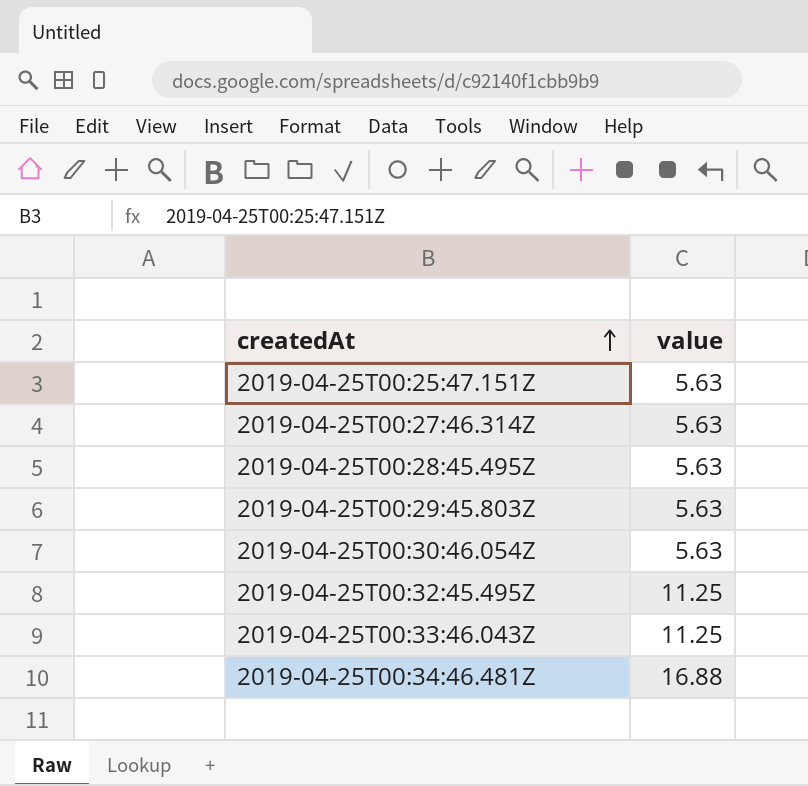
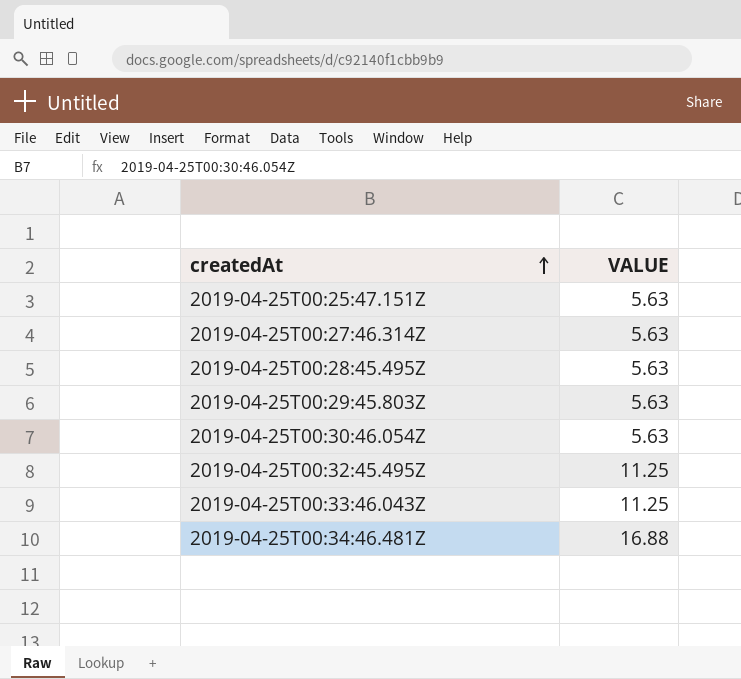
column name: value -> VALUE

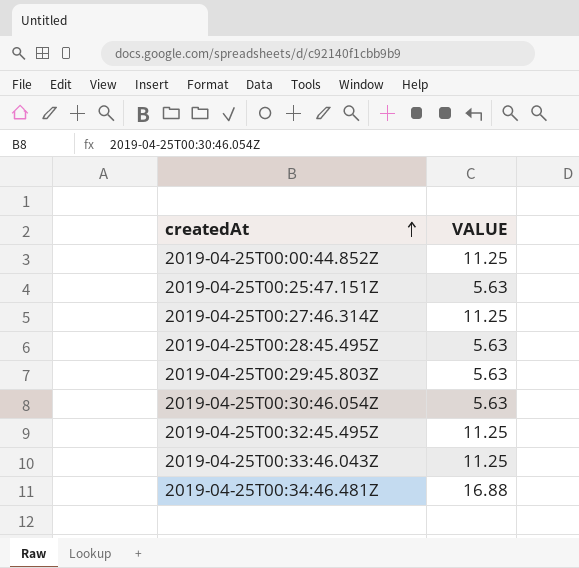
row 2019-04-25T00:00:44.852Z: none -> 11.25
2019-04-25T00:27:46.314Z | VALUE: 5.63 -> 11.25

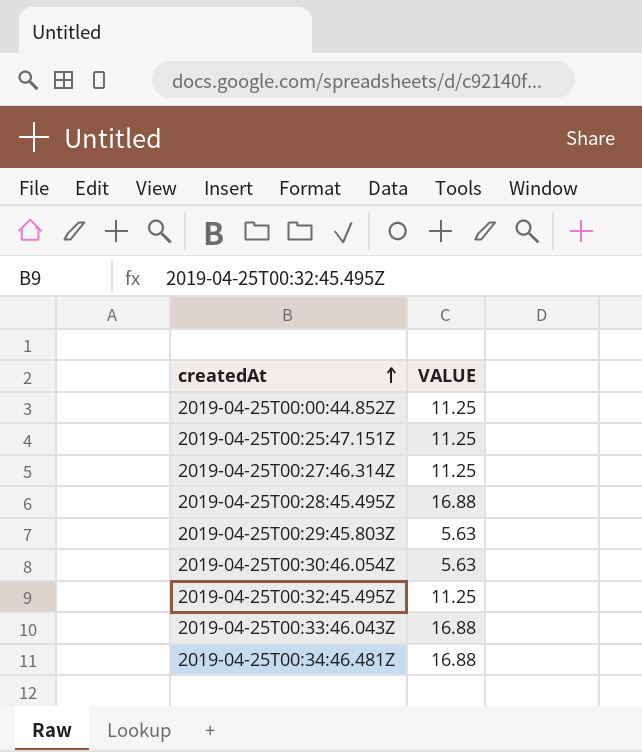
2019-04-25T00:25:47.151Z | VALUE: 5.63 -> 11.25
2019-04-25T00:28:45.495Z | VALUE: 5.63 -> 16.88
2019-04-25T00:33:46.043Z | VALUE: 11.25 -> 16.88

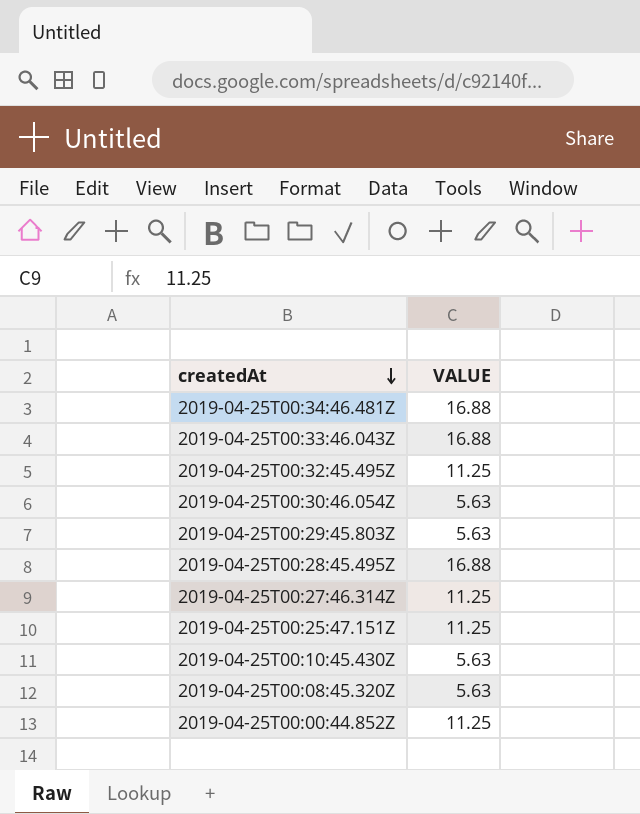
row order: createdAt ascending -> createdAt descending
row 2019-04-25T00:10:45.430Z: none -> 5.63
row 2019-04-25T00:08:45.320Z: none -> 5.63

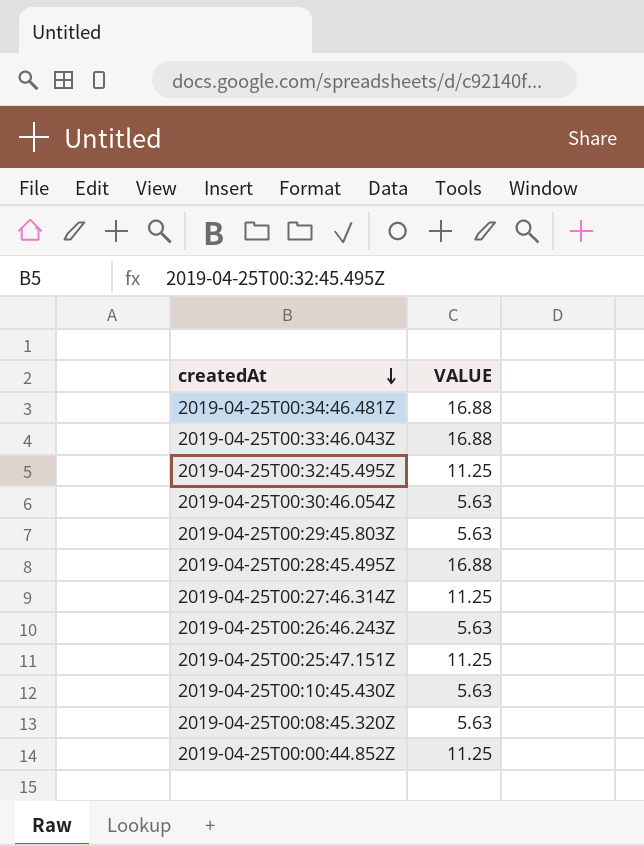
row 2019-04-25T00:26:46.243Z: none -> 5.63

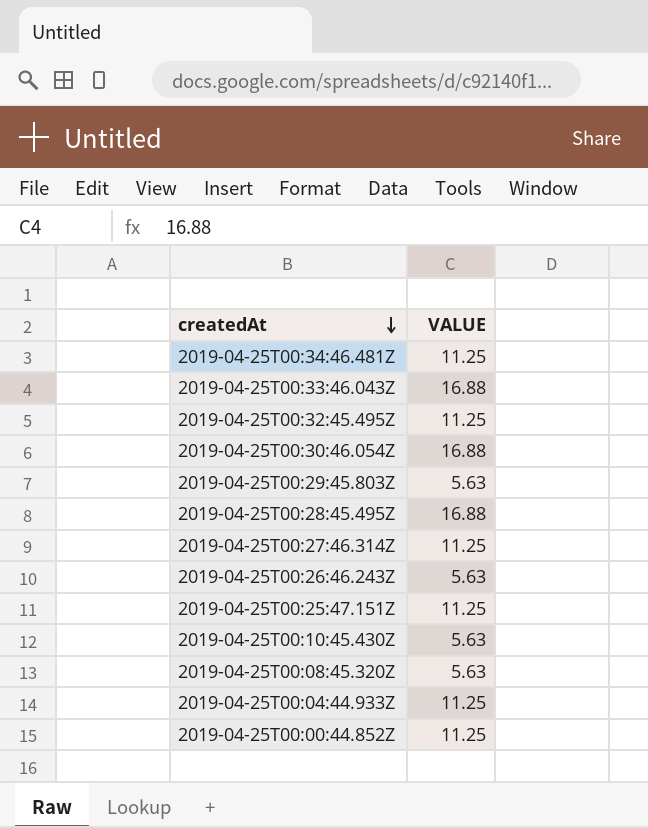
2019-04-25T00:34:46.481Z | VALUE: 16.88 -> 11.25
2019-04-25T00:30:46.054Z | VALUE: 5.63 -> 16.88
row 2019-04-25T00:04:44.933Z: none -> 11.25

